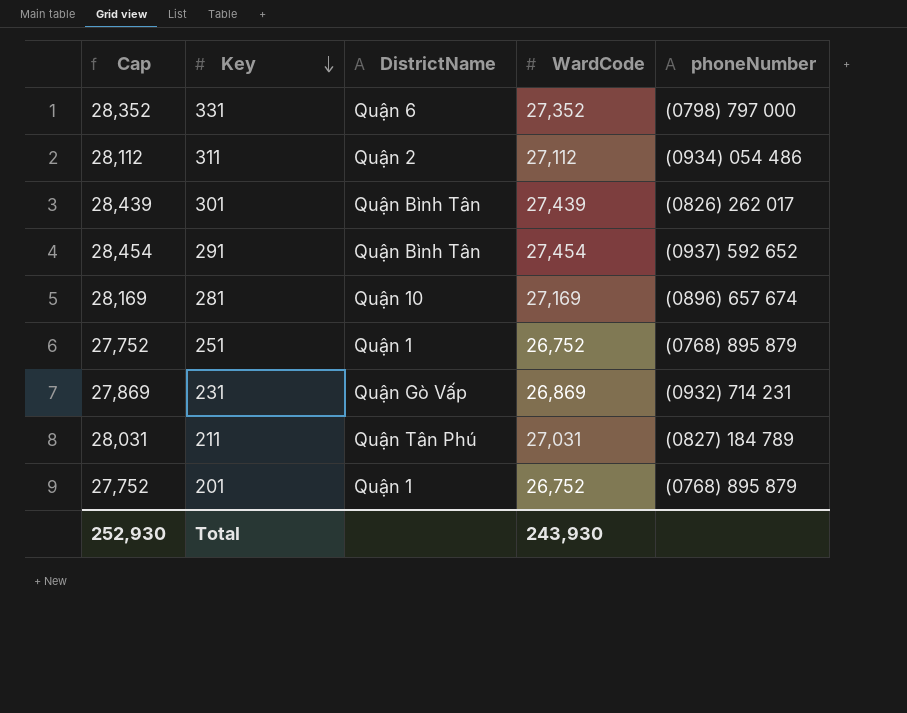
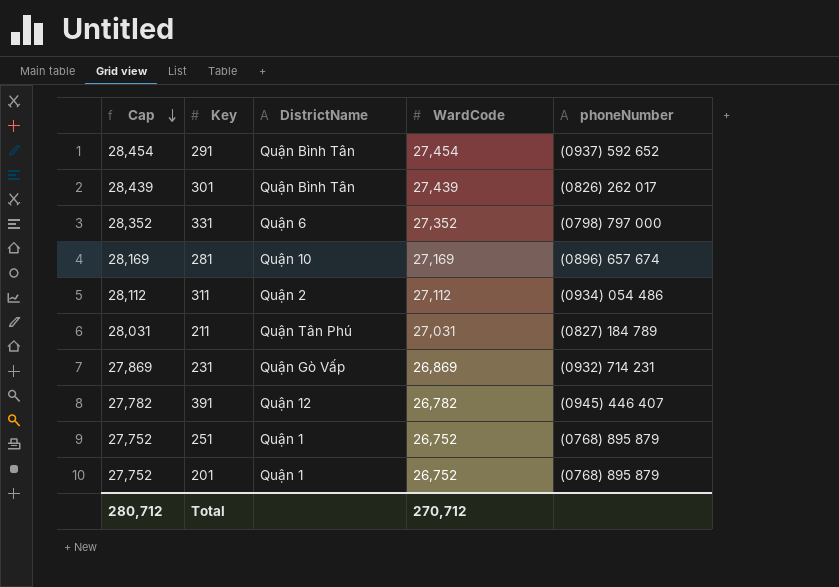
row order: Key descending -> Cap descending
row 391: none -> 27,782 | Quận 12 | 26,782 | (0945) 446 407
Total | Cap: 252,930 -> 280,712
Total | WardCode: 243,930 -> 270,712

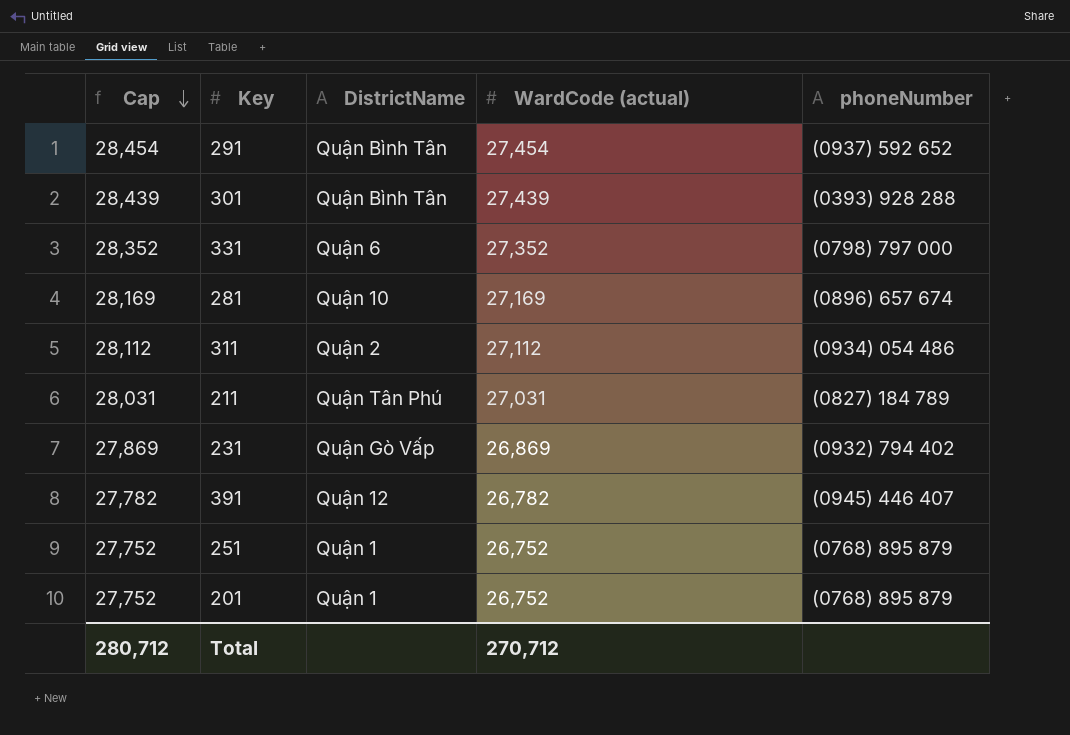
column name: WardCode -> WardCode (actual)
301 | phoneNumber: (0826) 262 017 -> (0393) 928 288
231 | phoneNumber: (0932) 714 231 -> (0932) 794 402

